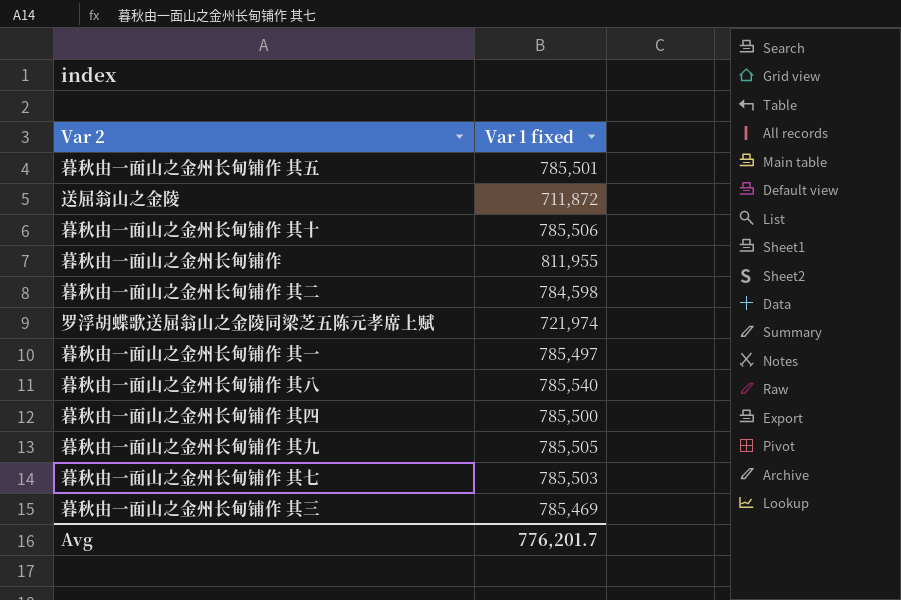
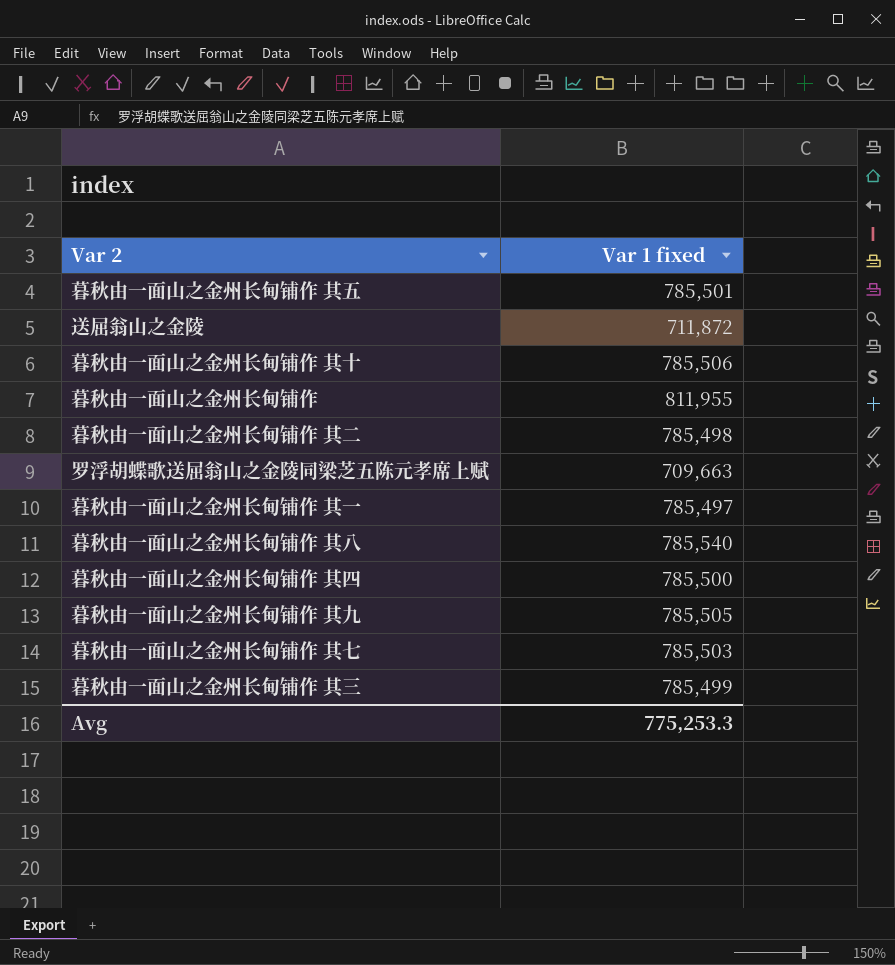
暮秋由一面山之金州长甸铺作 其二 | Var 1 fixed: 784,598 -> 785,498
罗浮胡蝶歌送屈翁山之金陵同梁芝五陈元孝席上赋 | Var 1 fixed: 721,974 -> 709,663
暮秋由一面山之金州长甸铺作 其三 | Var 1 fixed: 785,469 -> 785,499
Avg | Var 1 fixed: 776,201.7 -> 775,253.3

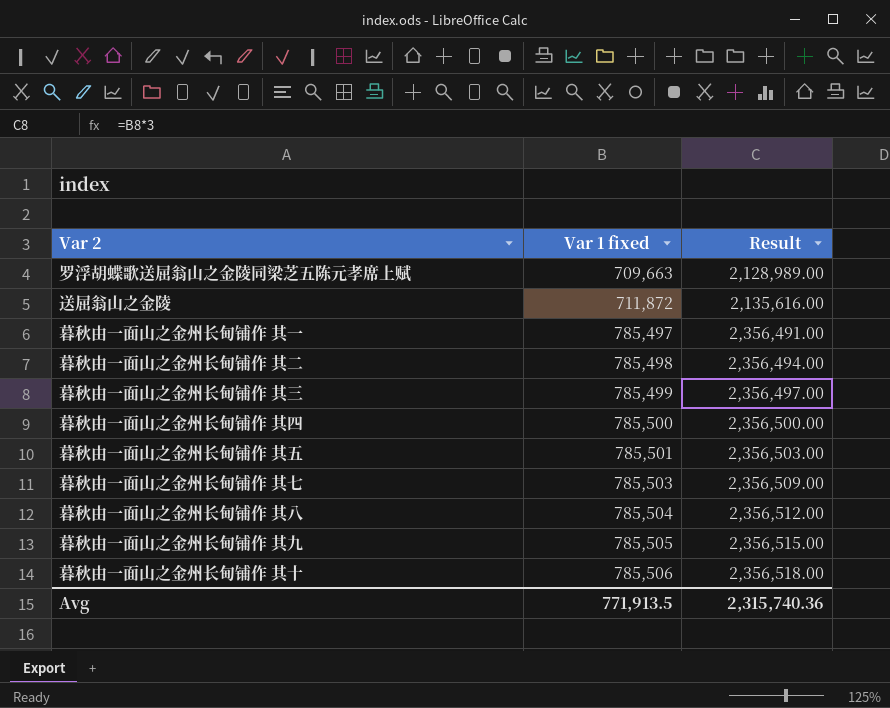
row order: none -> Var 1 fixed ascending
column Result | formula: none -> [Var 1 fixed] * 3
row 暮秋由一面山之金州长甸铺作: 811,955 -> none
暮秋由一面山之金州长甸铺作 其八 | Var 1 fixed: 785,540 -> 785,504
Avg | Var 1 fixed: 775,253.3 -> 771,913.5

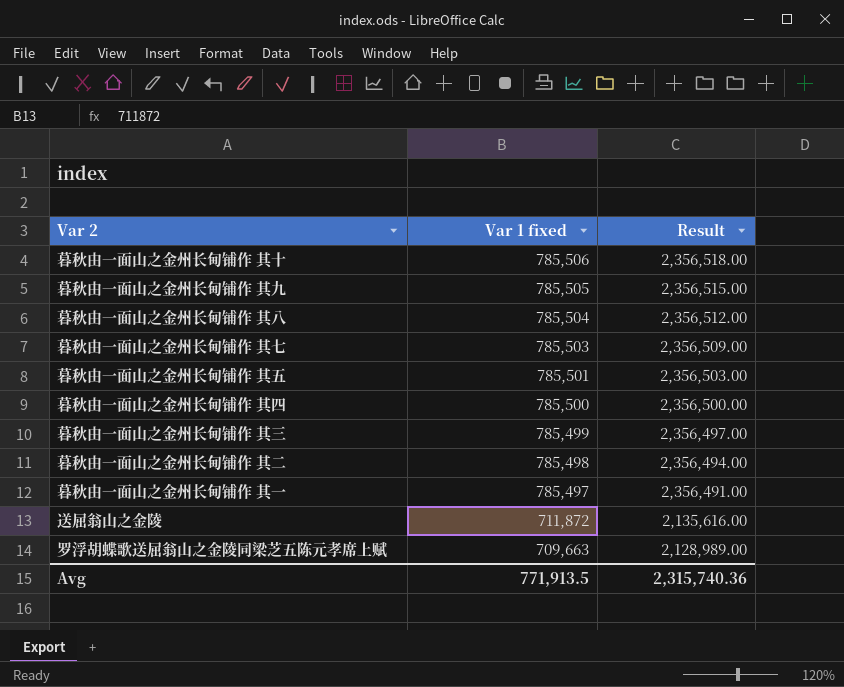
row order: Var 1 fixed ascending -> Var 1 fixed descending

